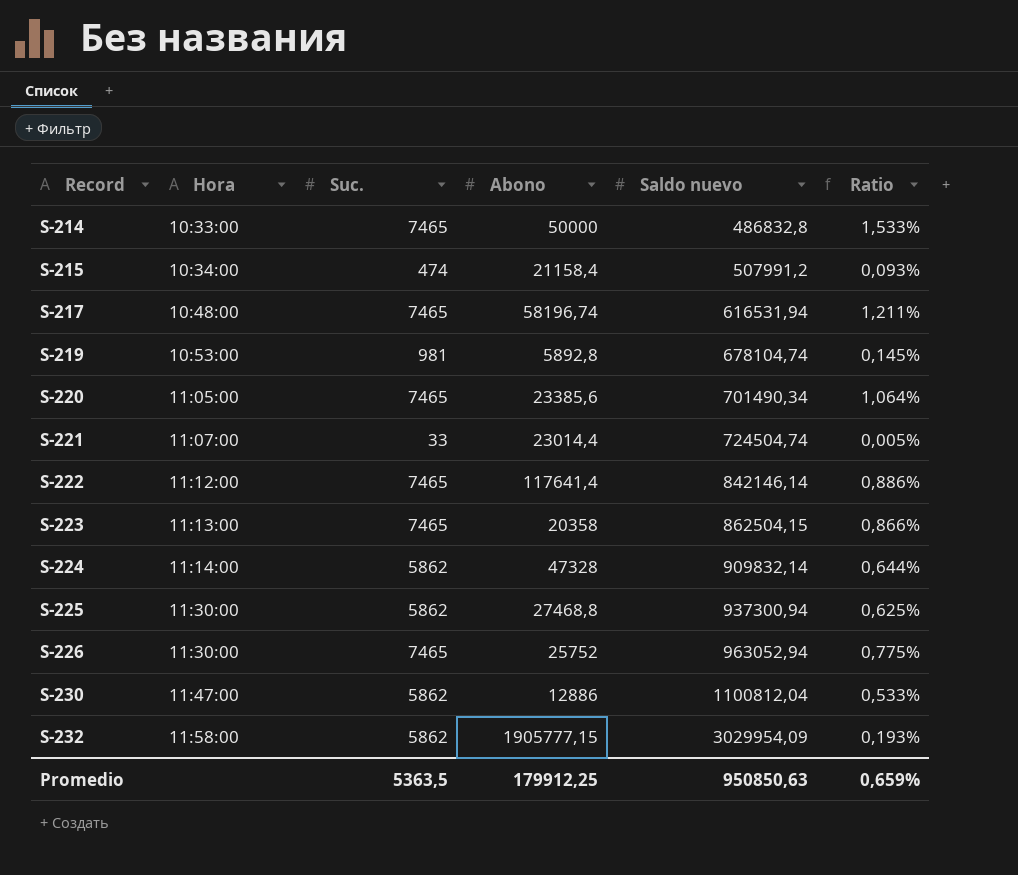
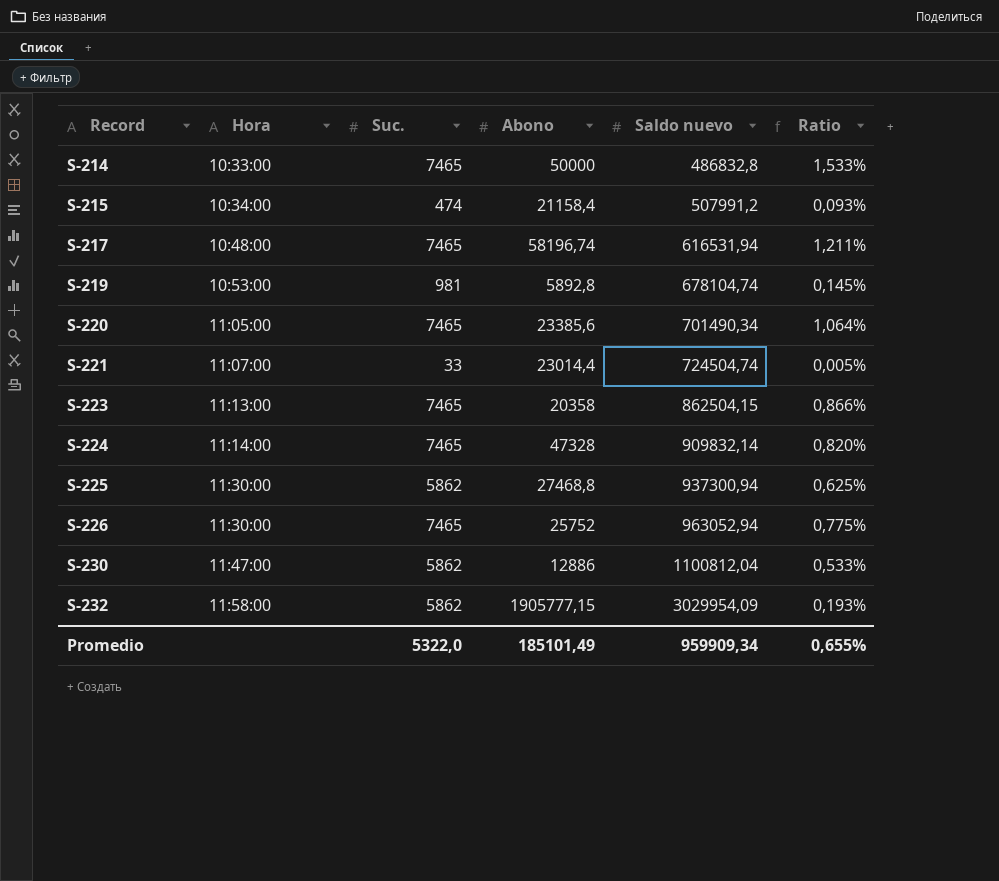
row S-222: 11:12:00 | 7465 | 117641,4 | 842146,14 | 0,886% -> none
S-224 | Suc.: 5862 -> 7465
S-224 | Ratio: 0,644% -> 0,820%
Promedio | Suc.: 5363,5 -> 5322,0
Promedio | Abono: 179912,25 -> 185101,49
Promedio | Saldo nuevo: 950850,63 -> 959909,34
Promedio | Ratio: 0,659% -> 0,655%

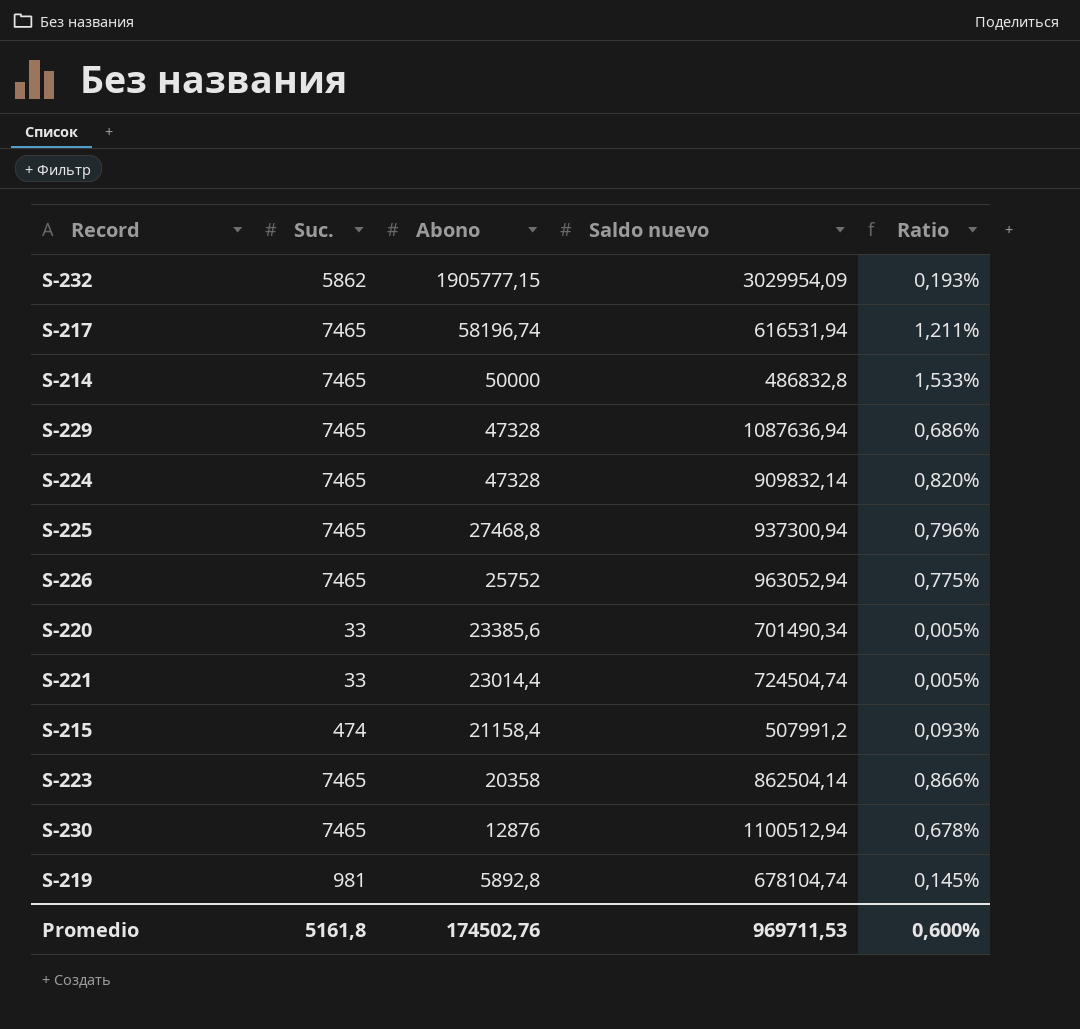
row order: Record ascending -> Abono descending
column Hora | position: 2 -> none
row S-229: none -> 7465 | 47328 | 1087636,94 | 0,686%
S-225 | Suc.: 5862 -> 7465
S-225 | Ratio: 0,625% -> 0,796%
S-220 | Suc.: 7465 -> 33
S-220 | Ratio: 1,064% -> 0,005%
S-223 | Saldo nuevo: 862504,15 -> 862504,14
S-230 | Suc.: 5862 -> 7465
S-230 | Abono: 12886 -> 12876
S-230 | Saldo nuevo: 1100812,04 -> 1100512,94
S-230 | Ratio: 0,533% -> 0,678%
Promedio | Suc.: 5322,0 -> 5161,8
Promedio | Abono: 185101,49 -> 174502,76
Promedio | Saldo nuevo: 959909,34 -> 969711,53
Promedio | Ratio: 0,655% -> 0,600%

